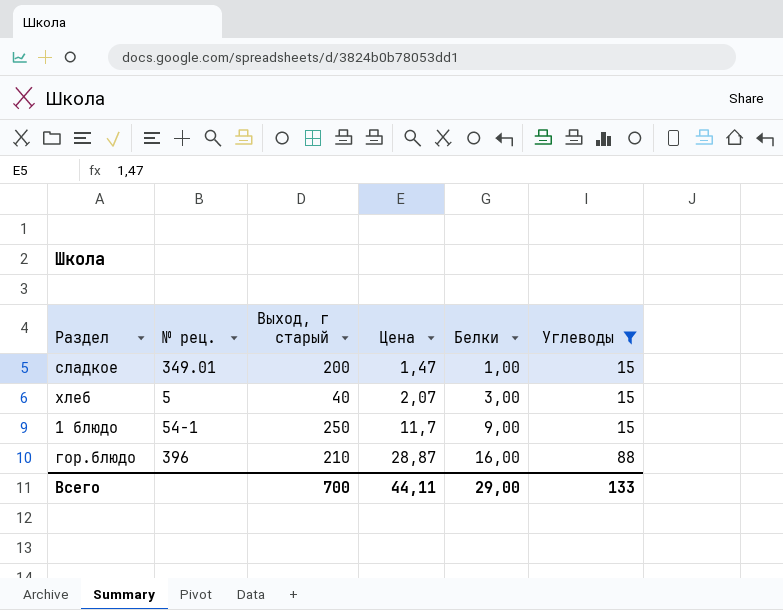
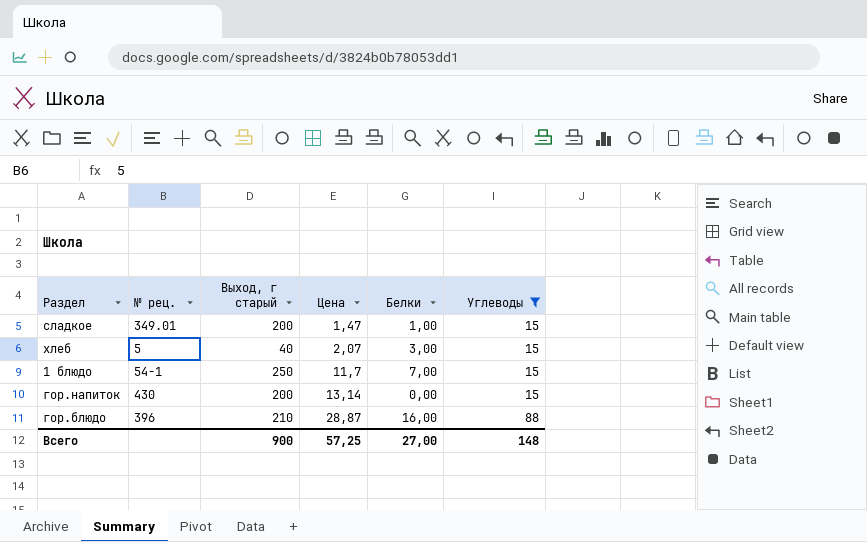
1 блюдо | Белки: 9,00 -> 7,00
row гор.напиток: none -> 430 | 200 | 13,14 | 0,00 | 15
Всего | Выход, г старый: 700 -> 900
Всего | Цена: 44,11 -> 57,25
Всего | Белки: 29,00 -> 27,00
Всего | Углеводы: 133 -> 148

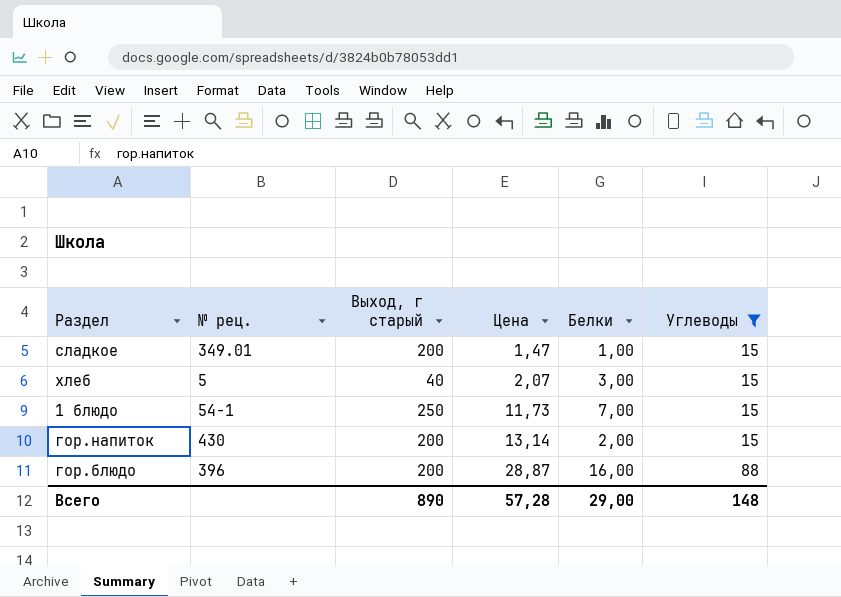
1 блюдо | Цена: 11,7 -> 11,73
гор.напиток | Белки: 0,00 -> 2,00
гор.блюдо | Выход, г старый: 210 -> 200
Всего | Выход, г старый: 900 -> 890
Всего | Цена: 57,25 -> 57,28
Всего | Белки: 27,00 -> 29,00

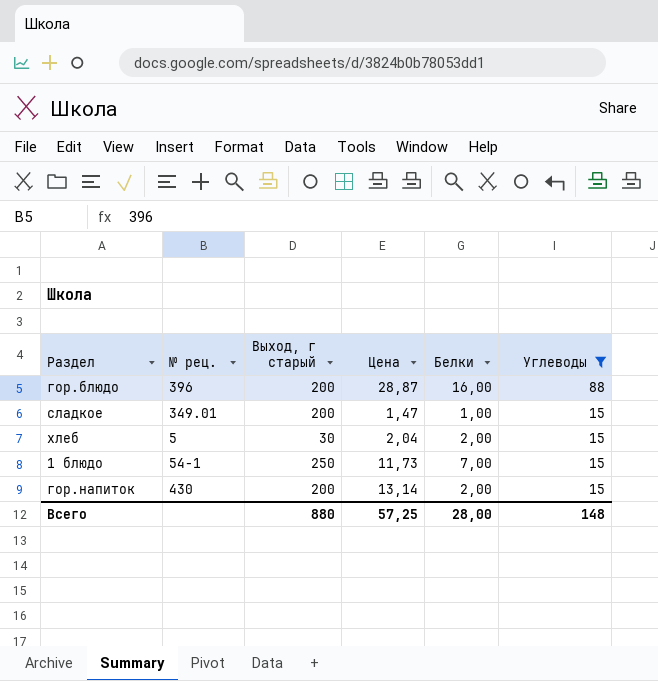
row order: Цена ascending -> Углеводы descending
хлеб | Выход, г старый: 40 -> 30
хлеб | Цена: 2,07 -> 2,04
хлеб | Белки: 3,00 -> 2,00
Всего | Выход, г старый: 890 -> 880
Всего | Цена: 57,28 -> 57,25
Всего | Белки: 29,00 -> 28,00

